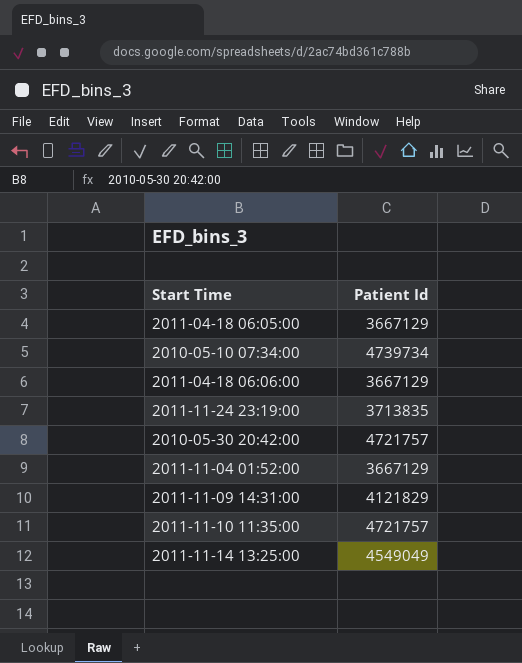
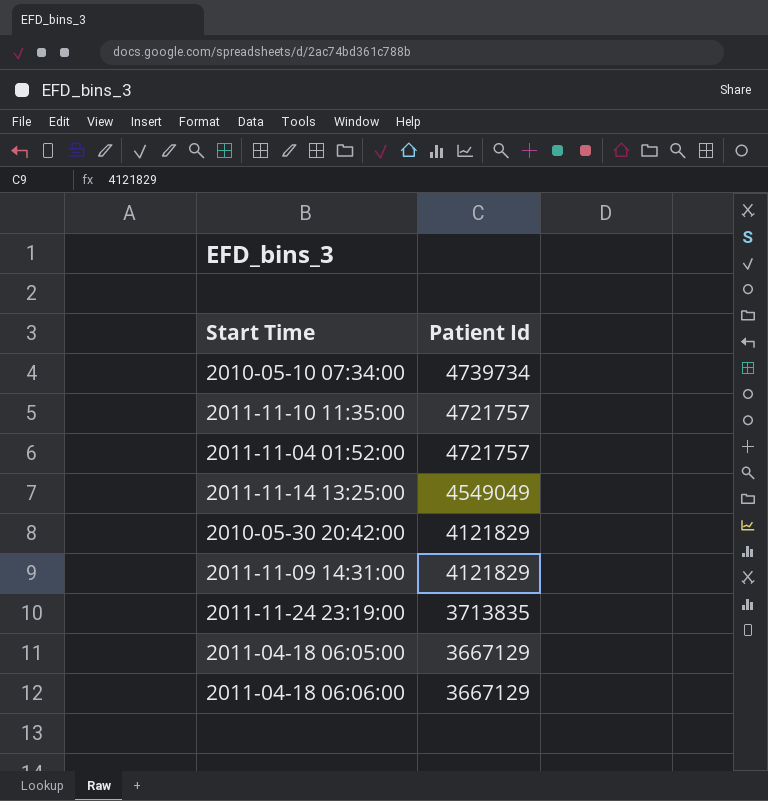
row order: none -> Patient Id descending
2011-11-04 01:52:00 | Patient Id: 3667129 -> 4721757
2010-05-30 20:42:00 | Patient Id: 4721757 -> 4121829

